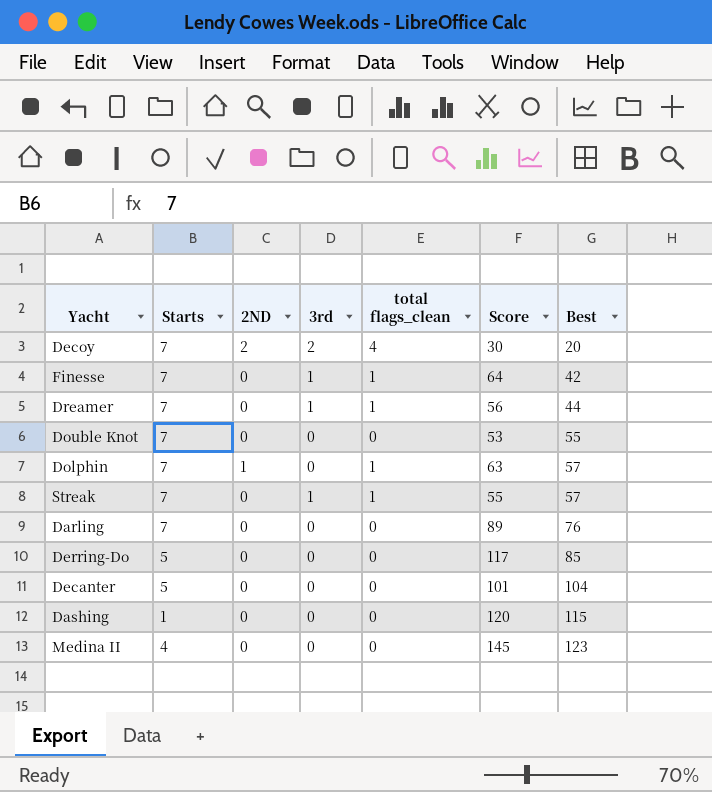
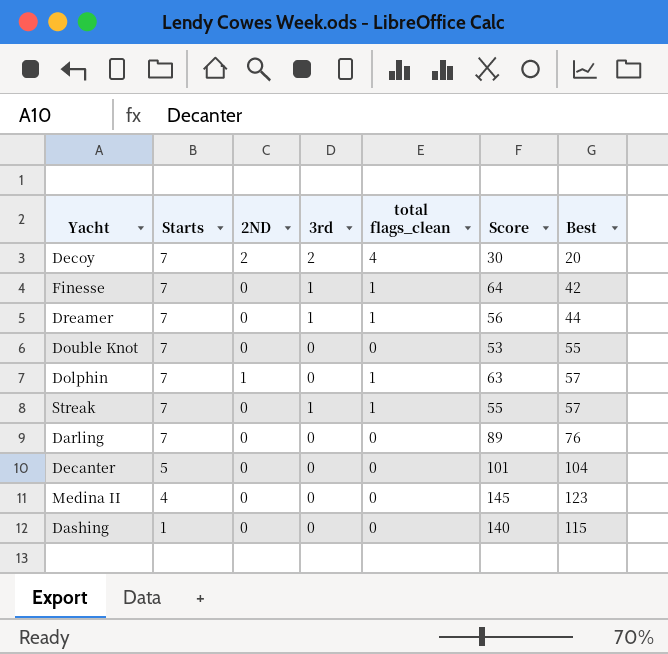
row order: Best ascending -> Starts descending
row Derring-Do: 5 | 0 | 0 | 0 | 117 | 85 -> none
Dashing | Score: 120 -> 140

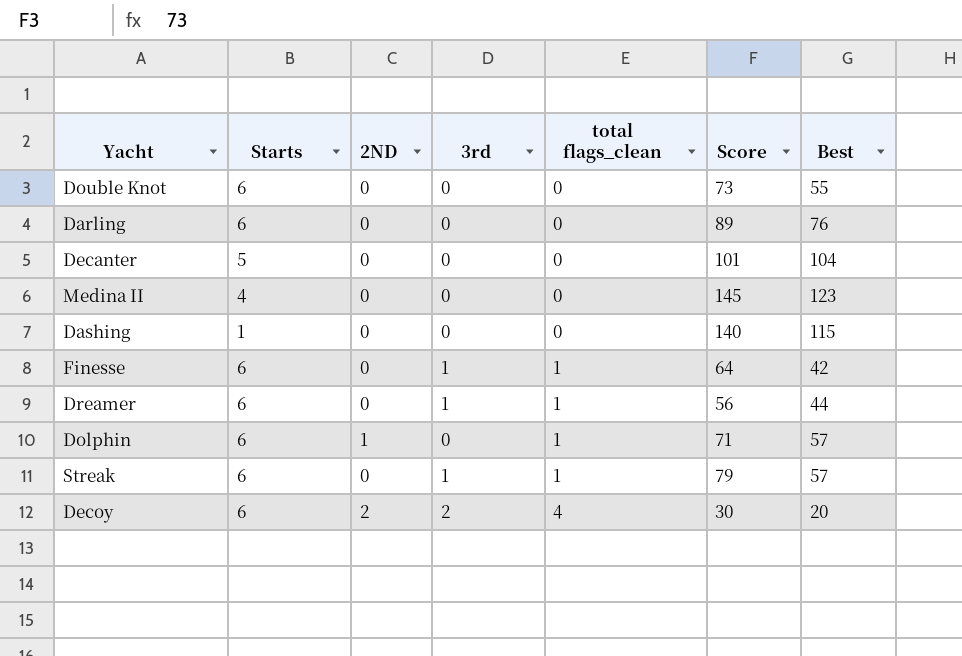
row order: Starts descending -> total flags_clean ascending
Double Knot | Starts: 7 -> 6
Double Knot | Score: 53 -> 73
Darling | Starts: 7 -> 6
Finesse | Starts: 7 -> 6
Dreamer | Starts: 7 -> 6
Dolphin | Starts: 7 -> 6
Dolphin | Score: 63 -> 71
Streak | Starts: 7 -> 6
Streak | Score: 55 -> 79
Decoy | Starts: 7 -> 6

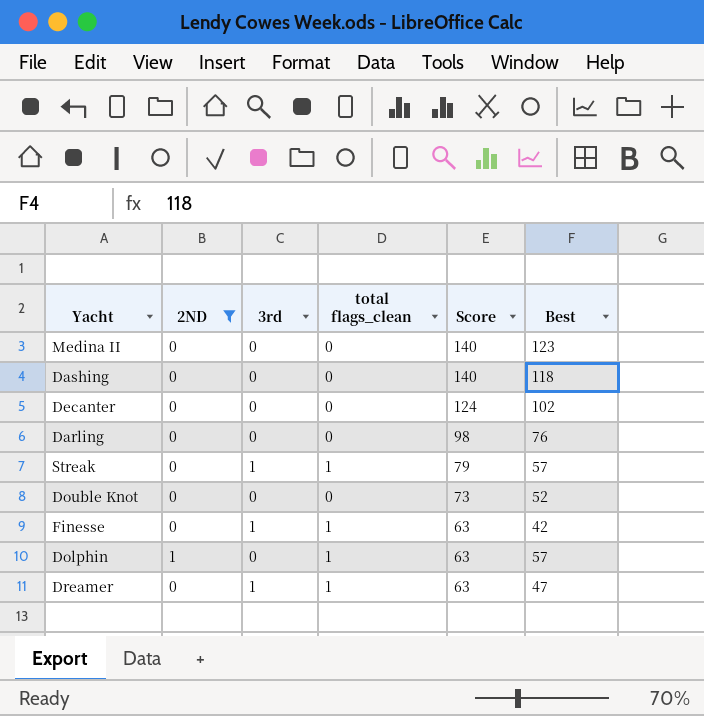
filter: none -> 2ND != 2
row order: total flags_clean ascending -> Score descending
column Starts | position: 2 -> none
Medina II | Score: 145 -> 140
Dashing | Best: 115 -> 118
Decanter | Score: 101 -> 124
Decanter | Best: 104 -> 102
Darling | Score: 89 -> 98
Double Knot | Best: 55 -> 52
Finesse | Score: 64 -> 63
Dolphin | Score: 71 -> 63
Dreamer | Score: 56 -> 63
Dreamer | Best: 44 -> 47

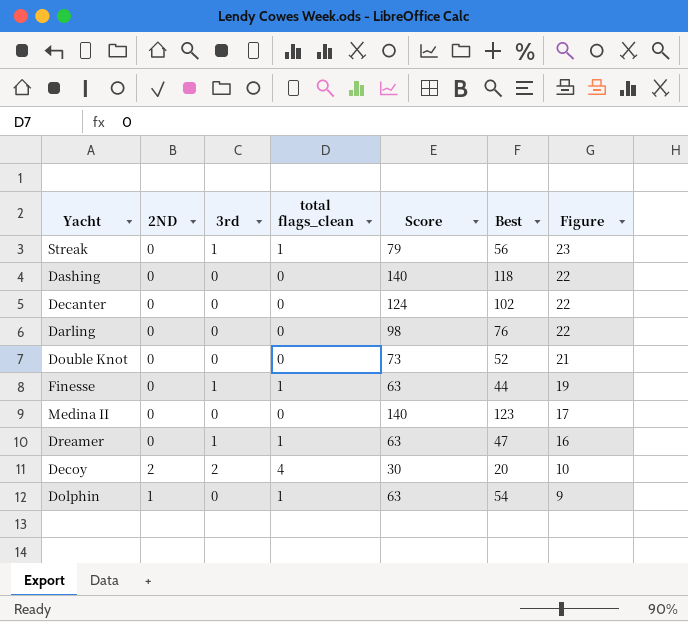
filter: 2ND != 2 -> none
row order: Score descending -> Figure descending
column Figure | formula: none -> [Score] - [Best]
Streak | Best: 57 -> 56
Finesse | Best: 42 -> 44
Dolphin | Best: 57 -> 54

